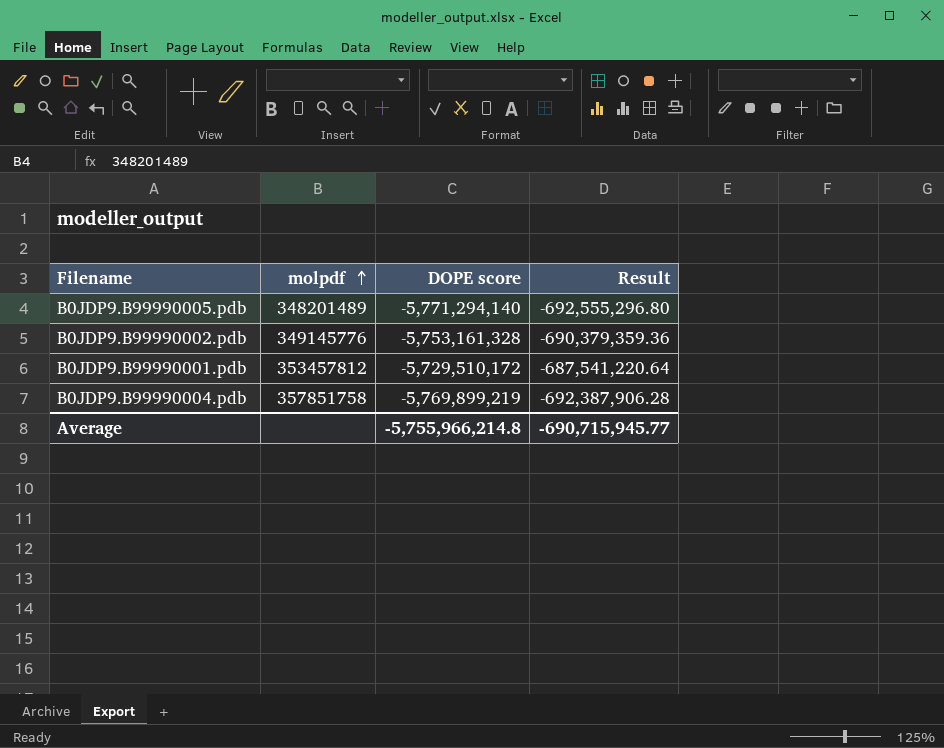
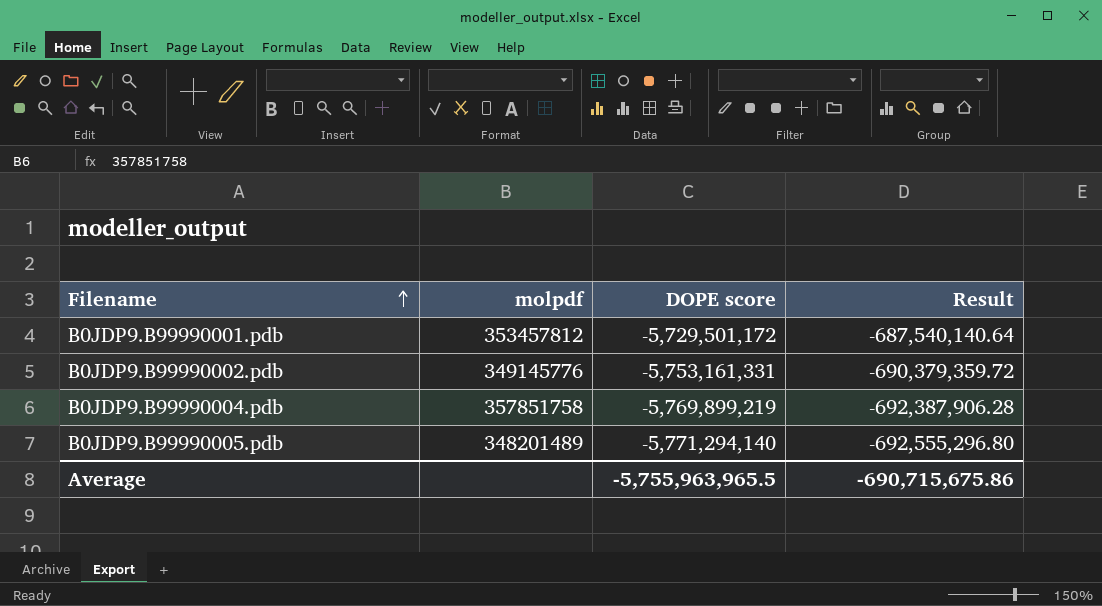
row order: molpdf ascending -> Filename ascending
B0JDP9.B99990001.pdb | DOPE score: -5,729,510,172 -> -5,729,501,172
B0JDP9.B99990001.pdb | Result: -687,541,220.64 -> -687,540,140.64
B0JDP9.B99990002.pdb | DOPE score: -5,753,161,328 -> -5,753,161,331
B0JDP9.B99990002.pdb | Result: -690,379,359.36 -> -690,379,359.72
Average | DOPE score: -5,755,966,214.8 -> -5,755,963,965.5
Average | Result: -690,715,945.77 -> -690,715,675.86

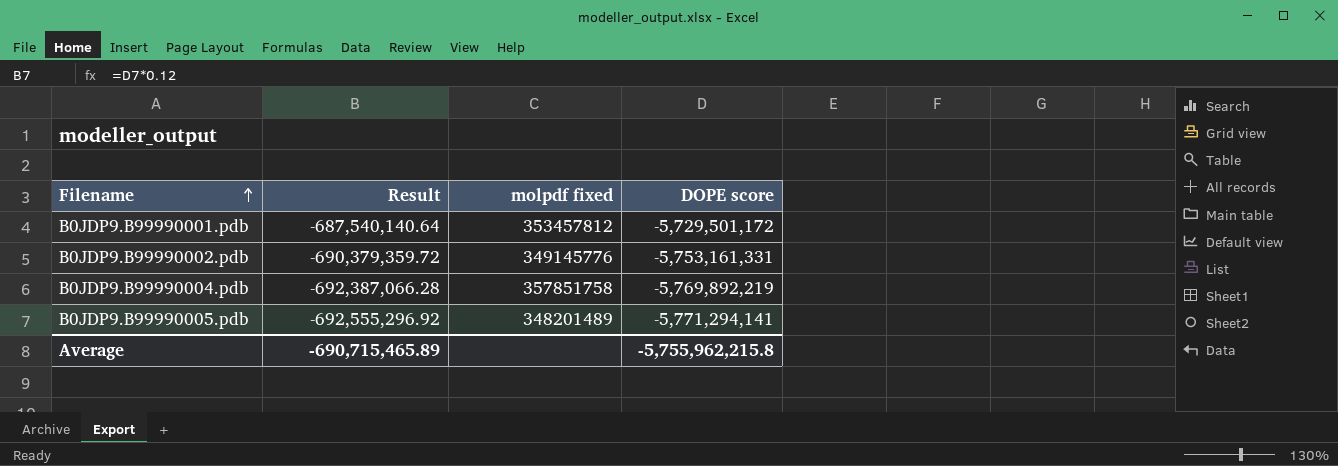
column Result | position: 4 -> 2
column name: molpdf -> molpdf fixed
B0JDP9.B99990004.pdb | Result: -692,387,906.28 -> -692,387,066.28
B0JDP9.B99990004.pdb | DOPE score: -5,769,899,219 -> -5,769,892,219
B0JDP9.B99990005.pdb | Result: -692,555,296.80 -> -692,555,296.92
B0JDP9.B99990005.pdb | DOPE score: -5,771,294,140 -> -5,771,294,141
Average | Result: -690,715,675.86 -> -690,715,465.89
Average | DOPE score: -5,755,963,965.5 -> -5,755,962,215.8

